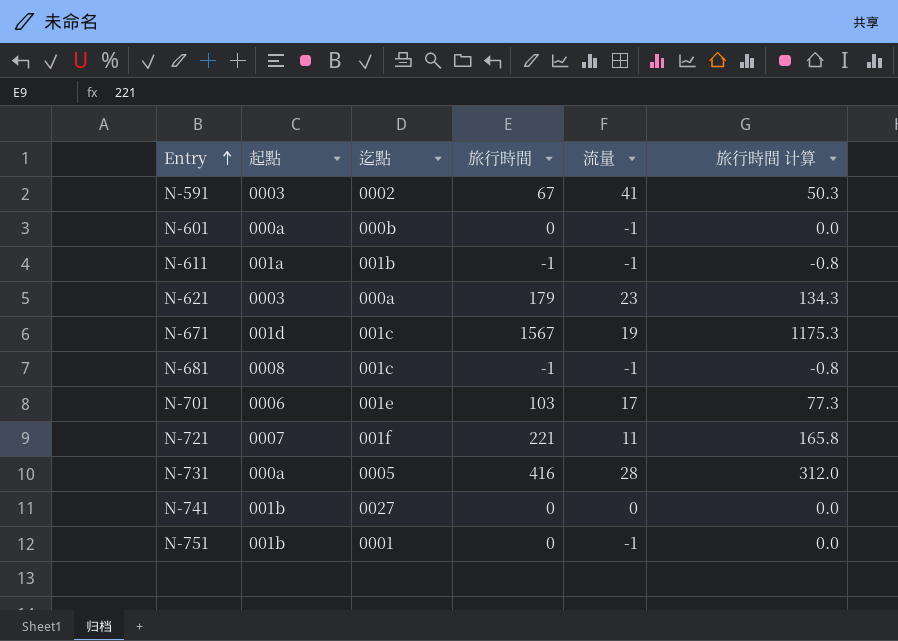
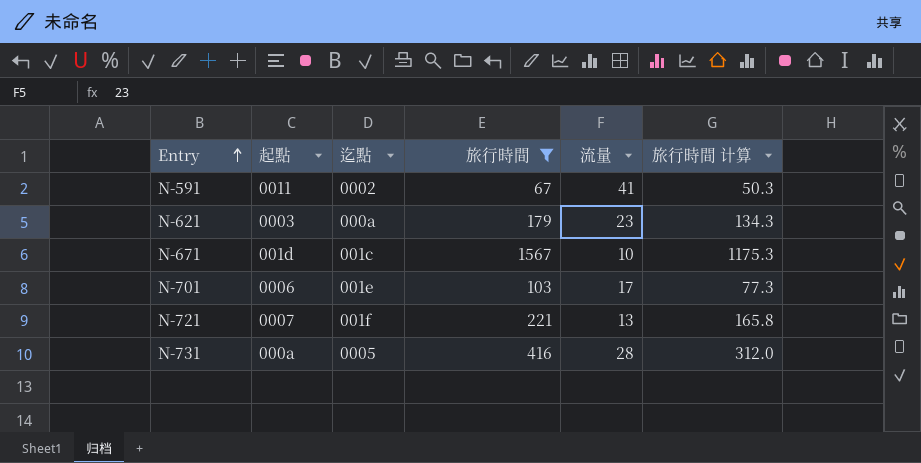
filter: none -> 旅行時間 >= 67
N-591 | 起點: 0003 -> 0011
N-671 | 流量: 19 -> 10
N-721 | 流量: 11 -> 13

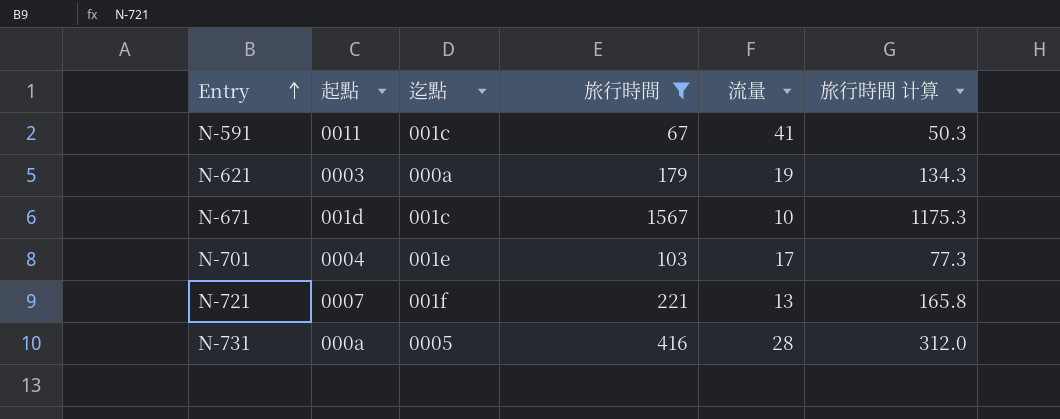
N-591 | 迄點: 0002 -> 001c
N-621 | 流量: 23 -> 19
N-701 | 起點: 0006 -> 0004

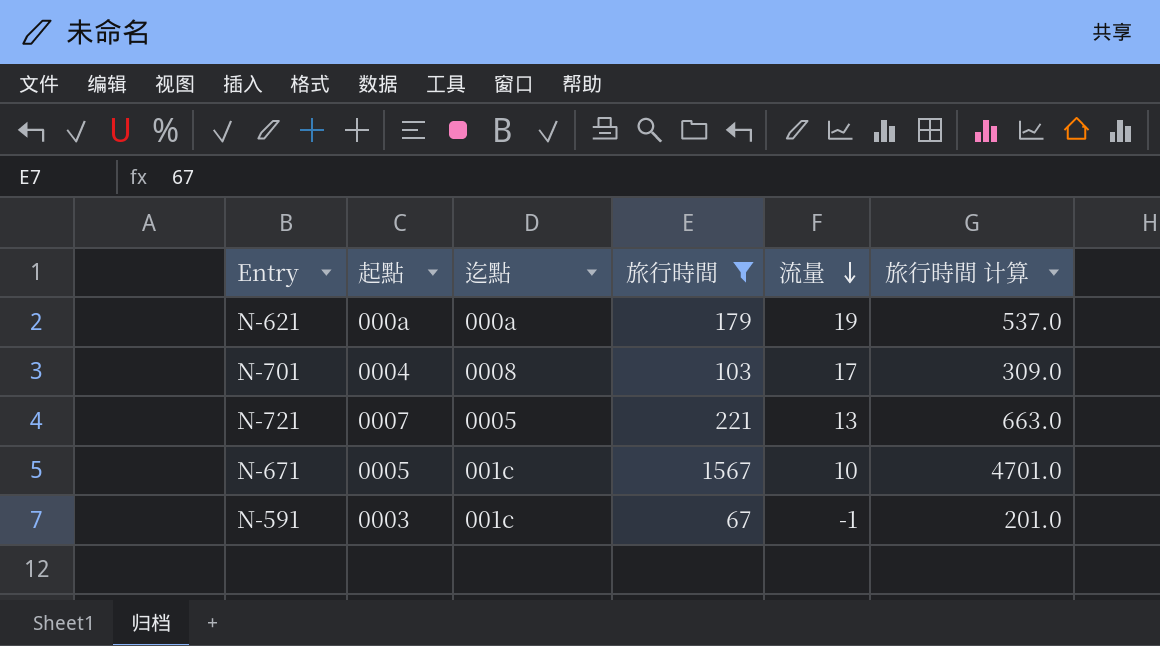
row order: Entry ascending -> 流量 descending
column 旅行時間 计算 | formula: [旅行時間] * 0.75 -> [旅行時間] * 3
row N-731: 000a | 0005 | 416 | 28 | 312.0 -> none
N-621 | 起點: 0003 -> 000a
N-701 | 迄點: 001e -> 0008
N-721 | 迄點: 001f -> 0005
N-671 | 起點: 001d -> 0005
N-591 | 起點: 0011 -> 0003
N-591 | 流量: 41 -> -1

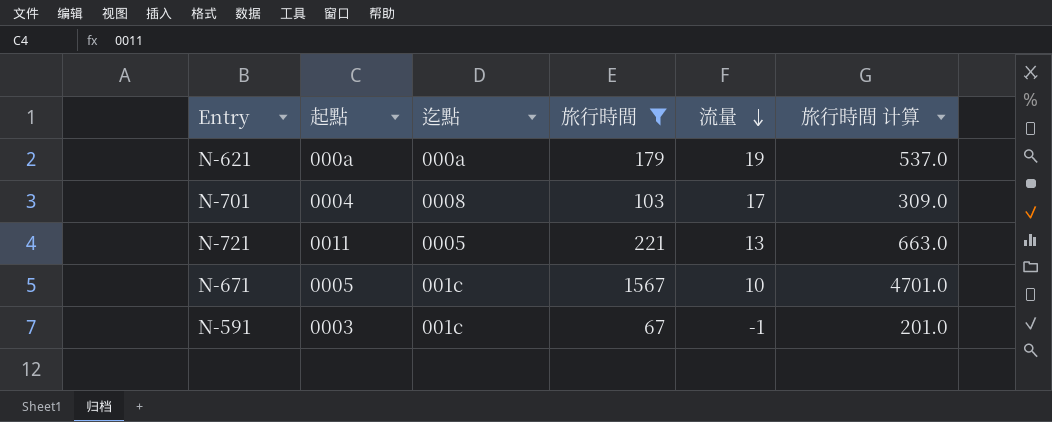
N-721 | 起點: 0007 -> 0011

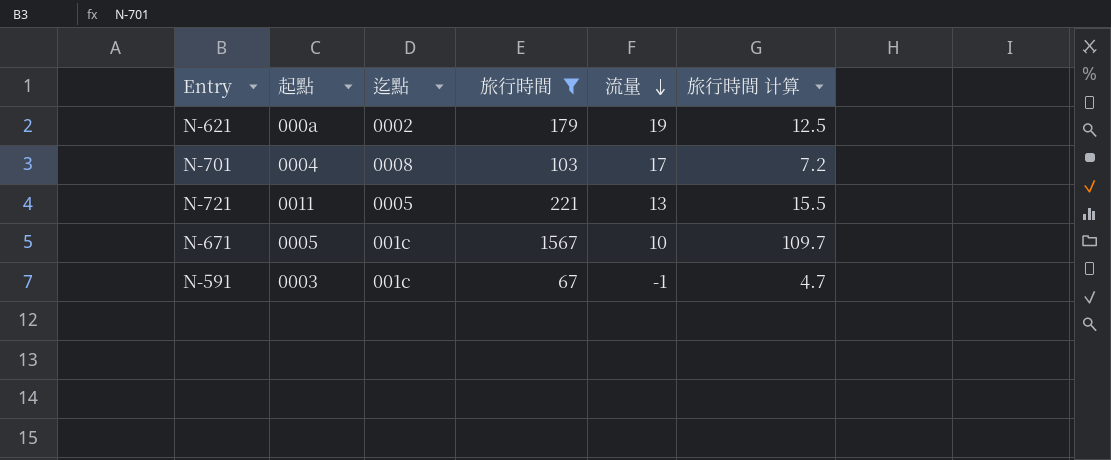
column 旅行時間 计算 | formula: [旅行時間] * 3 -> [旅行時間] * 0.07
N-621 | 迄點: 000a -> 0002

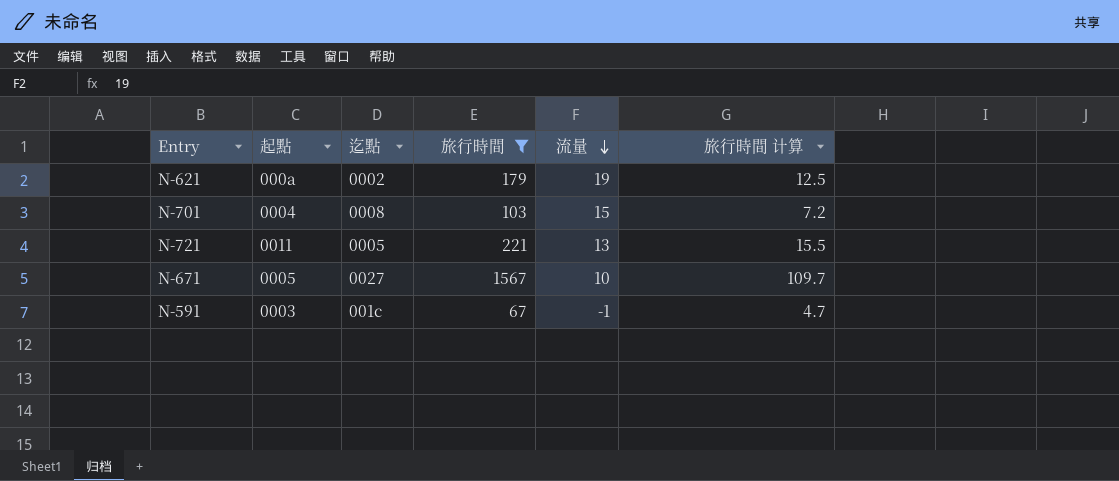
N-701 | 流量: 17 -> 15
N-671 | 迄點: 001c -> 0027

